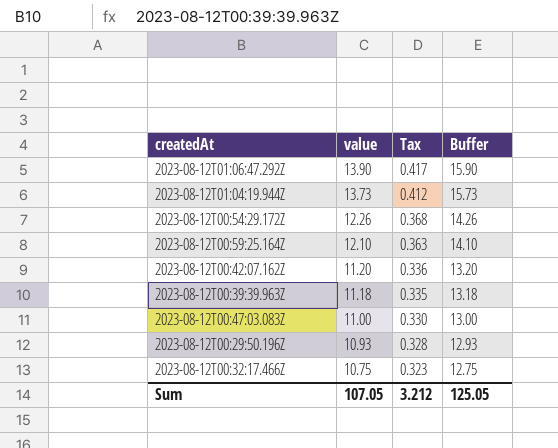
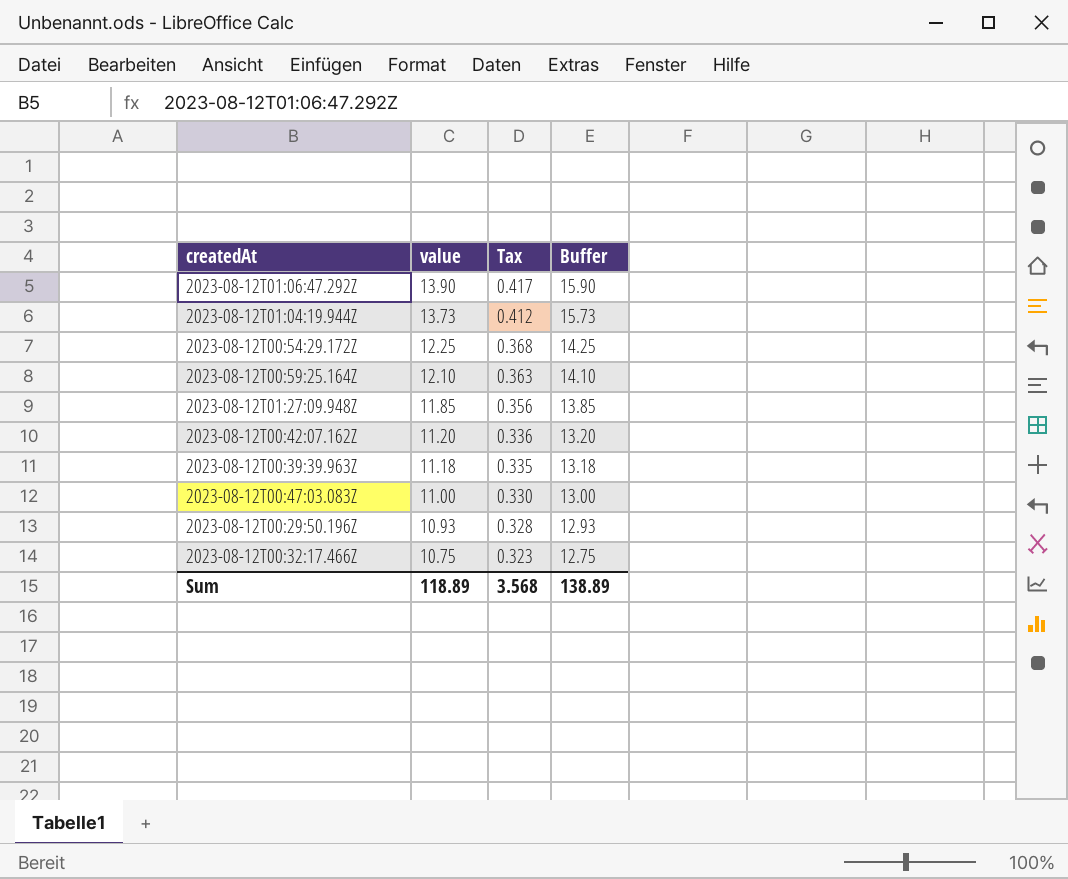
2023-08-12T00:54:29.172Z | value: 12.26 -> 12.25
2023-08-12T00:54:29.172Z | Buffer: 14.26 -> 14.25
row 2023-08-12T01:27:09.948Z: none -> 11.85 | 0.356 | 13.85
Sum | value: 107.05 -> 118.89
Sum | Tax: 3.212 -> 3.568
Sum | Buffer: 125.05 -> 138.89

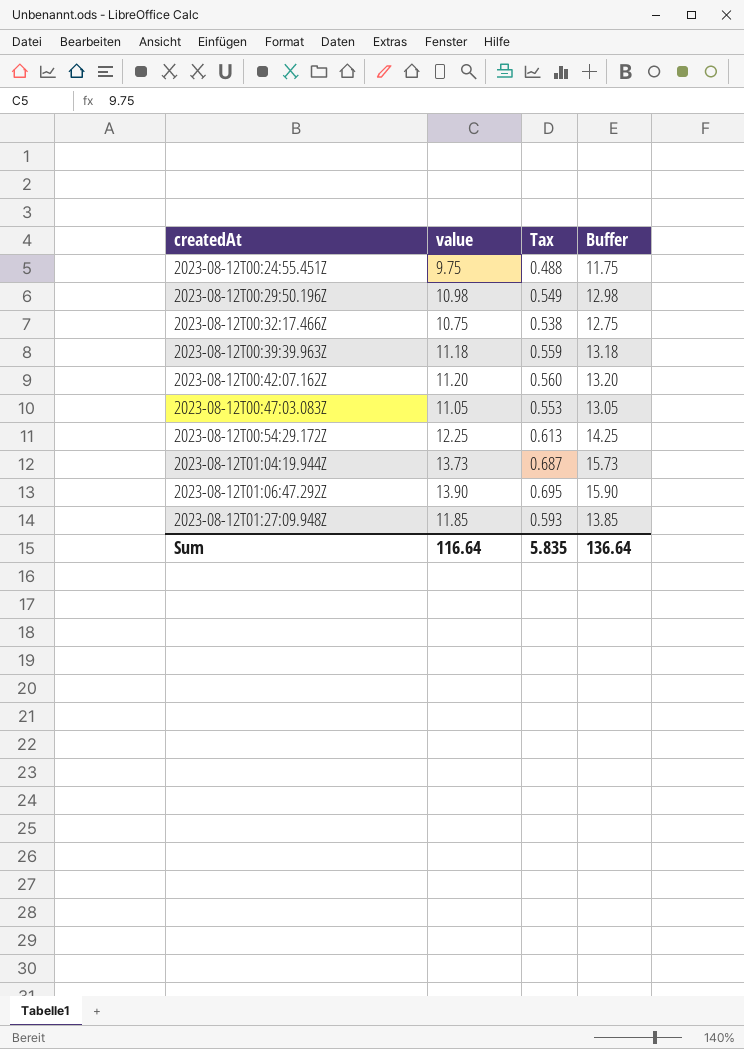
row order: value descending -> createdAt ascending
column Tax | formula: [value] * 0.03 -> [value] * 0.05
row 2023-08-12T00:59:25.164Z: 12.10 | 0.363 | 14.10 -> none
row 2023-08-12T00:24:55.451Z: none -> 9.75 | 0.488 | 11.75
2023-08-12T00:29:50.196Z | value: 10.93 -> 10.98
2023-08-12T00:29:50.196Z | Buffer: 12.93 -> 12.98
2023-08-12T00:47:03.083Z | value: 11.00 -> 11.05
2023-08-12T00:47:03.083Z | Buffer: 13.00 -> 13.05
Sum | value: 118.89 -> 116.64
Sum | Tax: 3.568 -> 5.835
Sum | Buffer: 138.89 -> 136.64

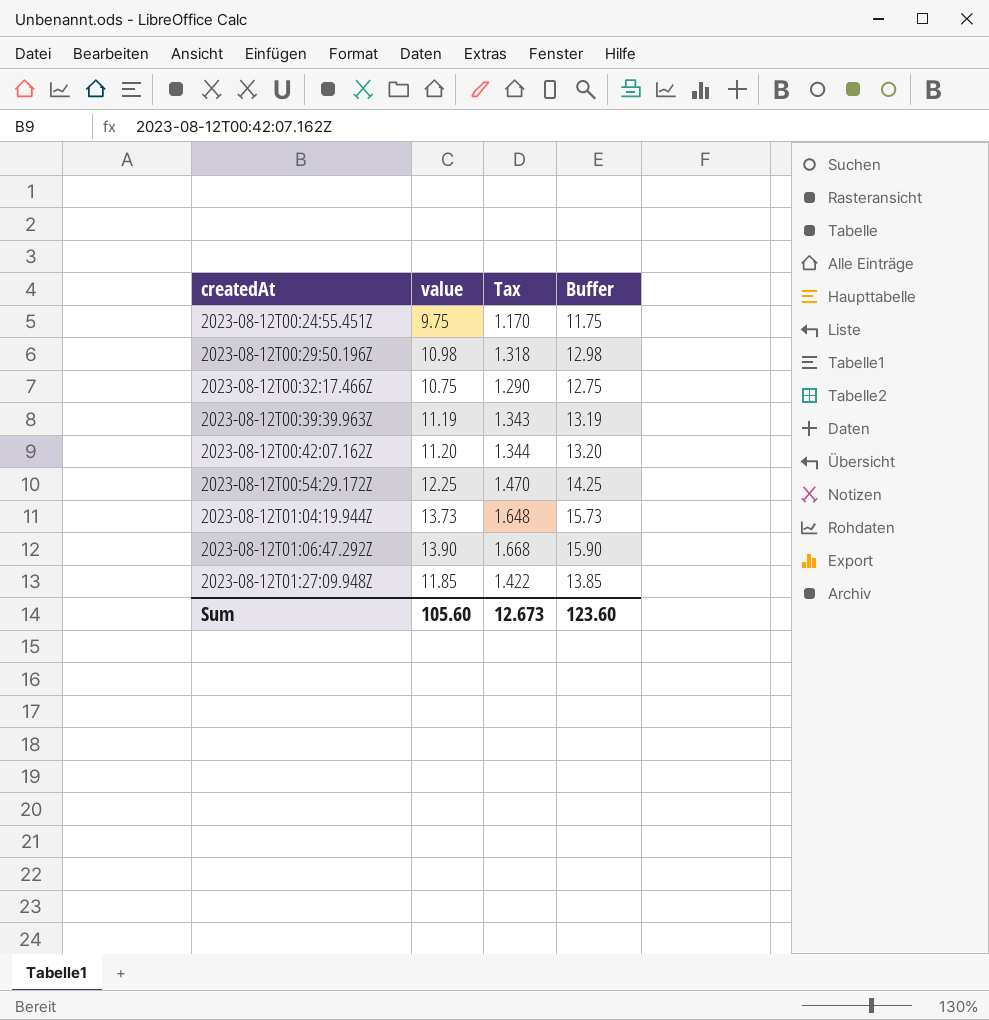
column Tax | formula: [value] * 0.05 -> [value] * 0.12
row 2023-08-12T00:47:03.083Z: 11.05 | 0.553 | 13.05 -> none
2023-08-12T00:39:39.963Z | value: 11.18 -> 11.19
2023-08-12T00:39:39.963Z | Buffer: 13.18 -> 13.19
Sum | value: 116.64 -> 105.60
Sum | Tax: 5.835 -> 12.673
Sum | Buffer: 136.64 -> 123.60

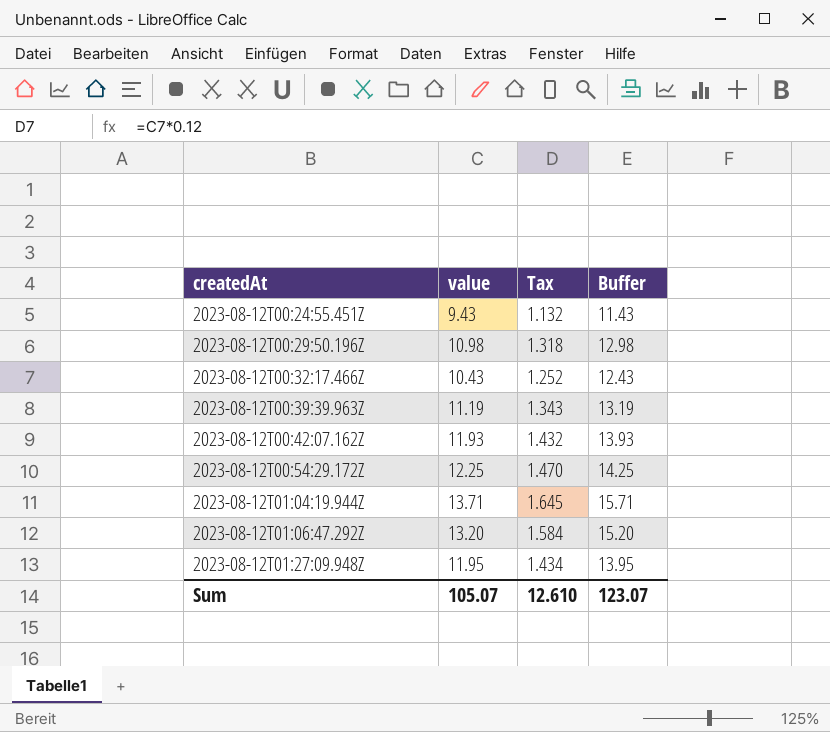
2023-08-12T00:24:55.451Z | value: 9.75 -> 9.43
2023-08-12T00:24:55.451Z | Tax: 1.170 -> 1.132
2023-08-12T00:24:55.451Z | Buffer: 11.75 -> 11.43
2023-08-12T00:32:17.466Z | value: 10.75 -> 10.43
2023-08-12T00:32:17.466Z | Tax: 1.290 -> 1.252
2023-08-12T00:32:17.466Z | Buffer: 12.75 -> 12.43
2023-08-12T00:42:07.162Z | value: 11.20 -> 11.93
2023-08-12T00:42:07.162Z | Tax: 1.344 -> 1.432
2023-08-12T00:42:07.162Z | Buffer: 13.20 -> 13.93
2023-08-12T01:04:19.944Z | value: 13.73 -> 13.71
2023-08-12T01:04:19.944Z | Tax: 1.648 -> 1.645
2023-08-12T01:04:19.944Z | Buffer: 15.73 -> 15.71
2023-08-12T01:06:47.292Z | value: 13.90 -> 13.20
2023-08-12T01:06:47.292Z | Tax: 1.668 -> 1.584
2023-08-12T01:06:47.292Z | Buffer: 15.90 -> 15.20
2023-08-12T01:27:09.948Z | value: 11.85 -> 11.95
2023-08-12T01:27:09.948Z | Tax: 1.422 -> 1.434
2023-08-12T01:27:09.948Z | Buffer: 13.85 -> 13.95
Sum | value: 105.60 -> 105.07
Sum | Tax: 12.673 -> 12.610
Sum | Buffer: 123.60 -> 123.07

